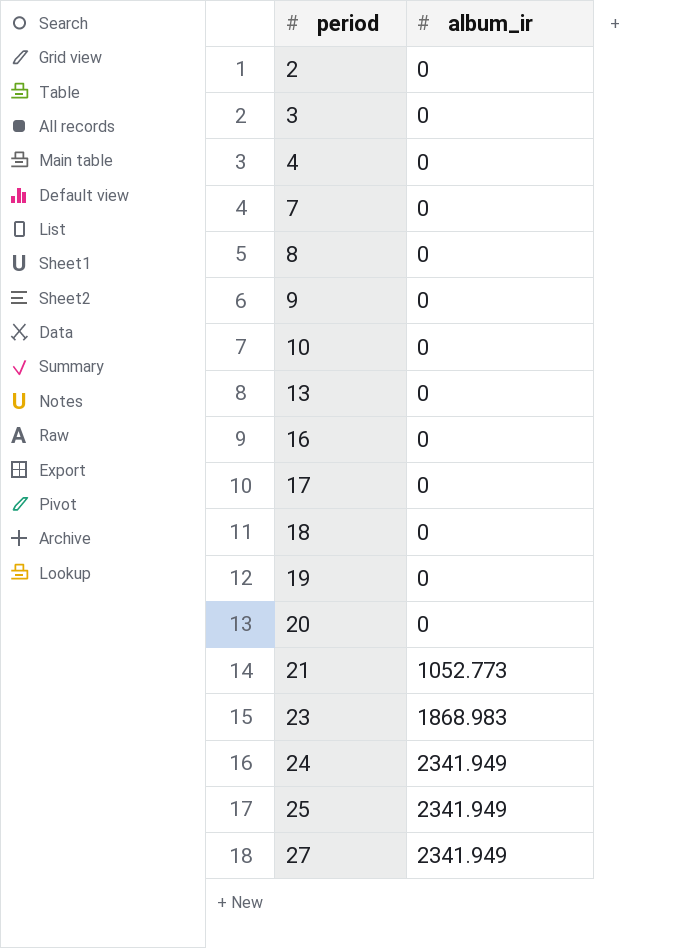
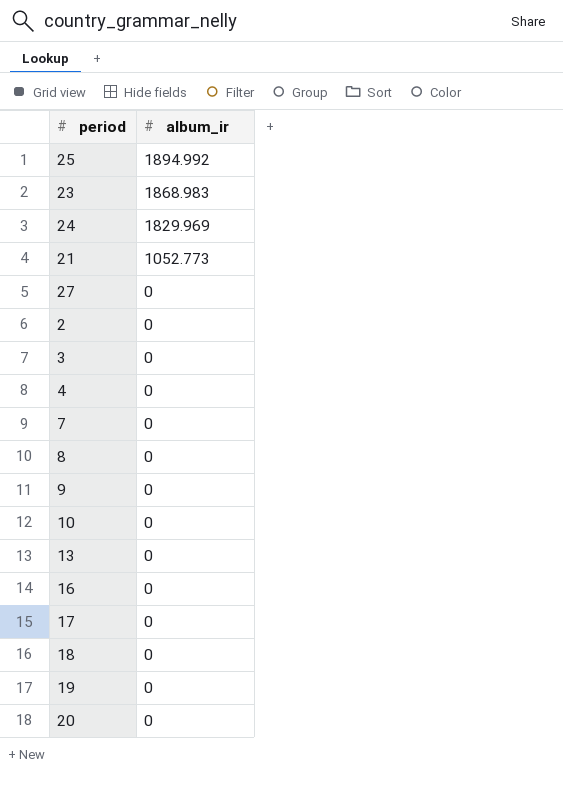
row order: period ascending -> album_ir descending
25 | album_ir: 2341.949 -> 1894.992
24 | album_ir: 2341.949 -> 1829.969
27 | album_ir: 2341.949 -> 0

